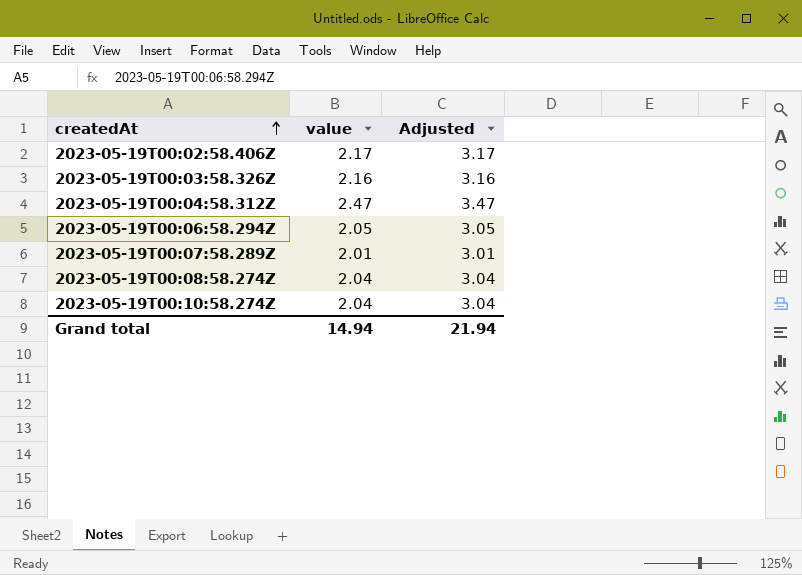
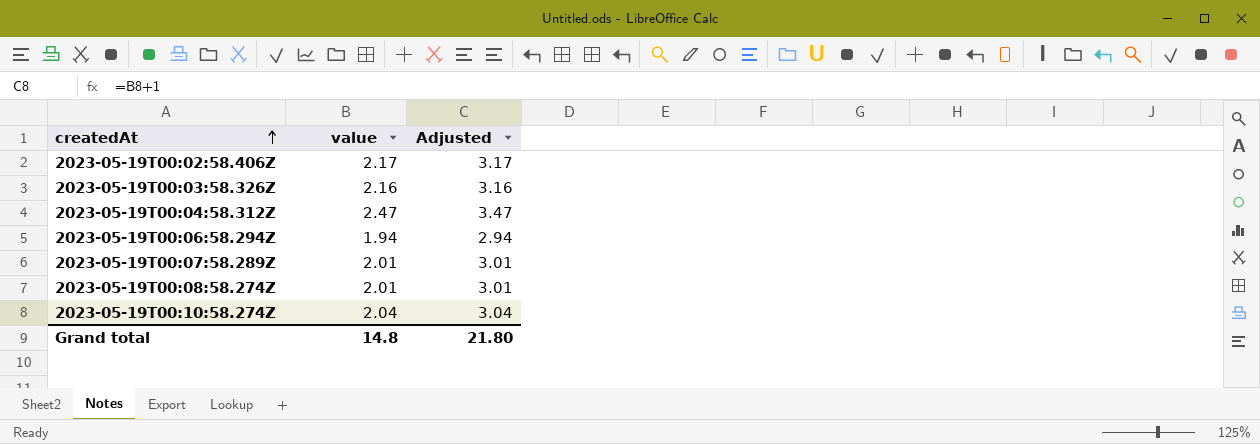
2023-05-19T00:06:58.294Z | value: 2.05 -> 1.94
2023-05-19T00:06:58.294Z | Adjusted: 3.05 -> 2.94
2023-05-19T00:08:58.274Z | value: 2.04 -> 2.01
2023-05-19T00:08:58.274Z | Adjusted: 3.04 -> 3.01
Grand total | value: 14.94 -> 14.8
Grand total | Adjusted: 21.94 -> 21.80

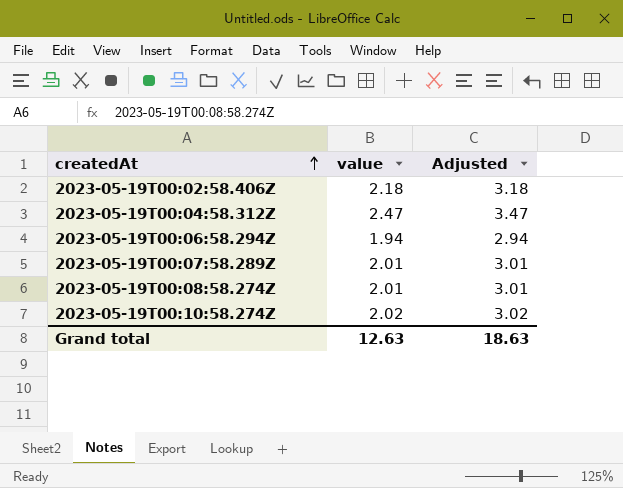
row 2023-05-19T00:03:58.326Z: 2.16 | 3.16 -> none
2023-05-19T00:02:58.406Z | value: 2.17 -> 2.18
2023-05-19T00:02:58.406Z | Adjusted: 3.17 -> 3.18
2023-05-19T00:10:58.274Z | value: 2.04 -> 2.02
2023-05-19T00:10:58.274Z | Adjusted: 3.04 -> 3.02
Grand total | value: 14.8 -> 12.63
Grand total | Adjusted: 21.80 -> 18.63

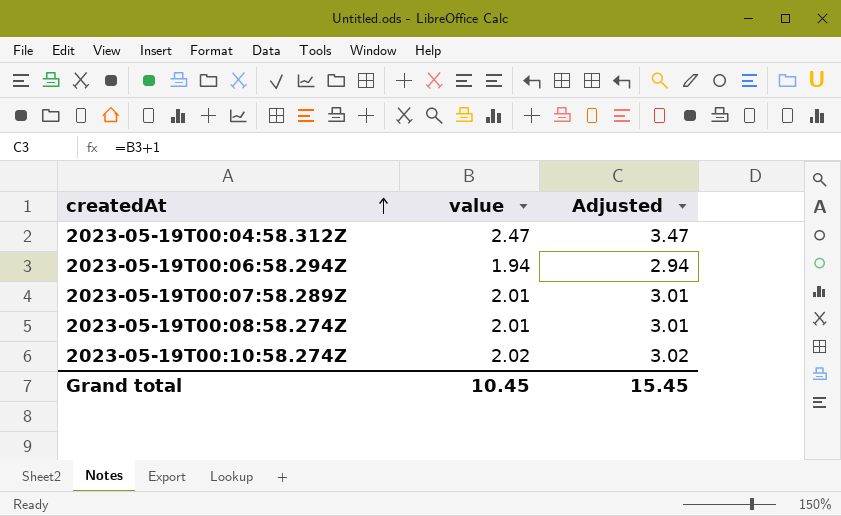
row 2023-05-19T00:02:58.406Z: 2.18 | 3.18 -> none
Grand total | value: 12.63 -> 10.45
Grand total | Adjusted: 18.63 -> 15.45

